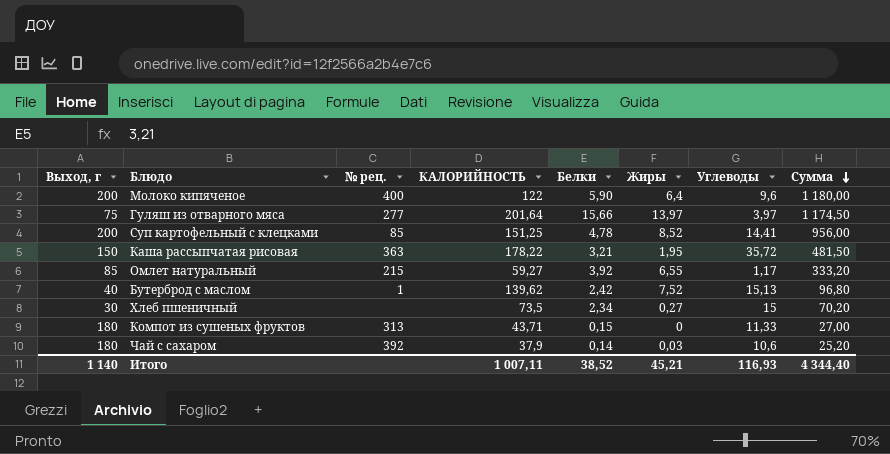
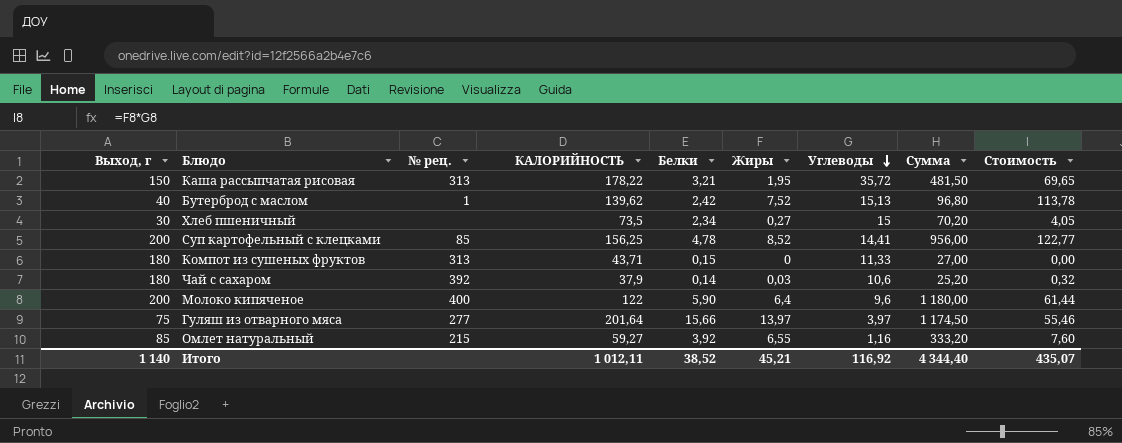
row order: Сумма descending -> Углеводы descending
column Стоимость | formula: none -> [Жиры] * [Углеводы]
Каша рассыпчатая рисовая | № рец.: 363 -> 313
Суп картофельный с клецками | КАЛОРИЙНОСТЬ: 151,25 -> 156,25
Омлет натуральный | Углеводы: 1,17 -> 1,16
Итого | КАЛОРИЙНОСТЬ: 1 007,11 -> 1 012,11
Итого | Углеводы: 116,93 -> 116,92

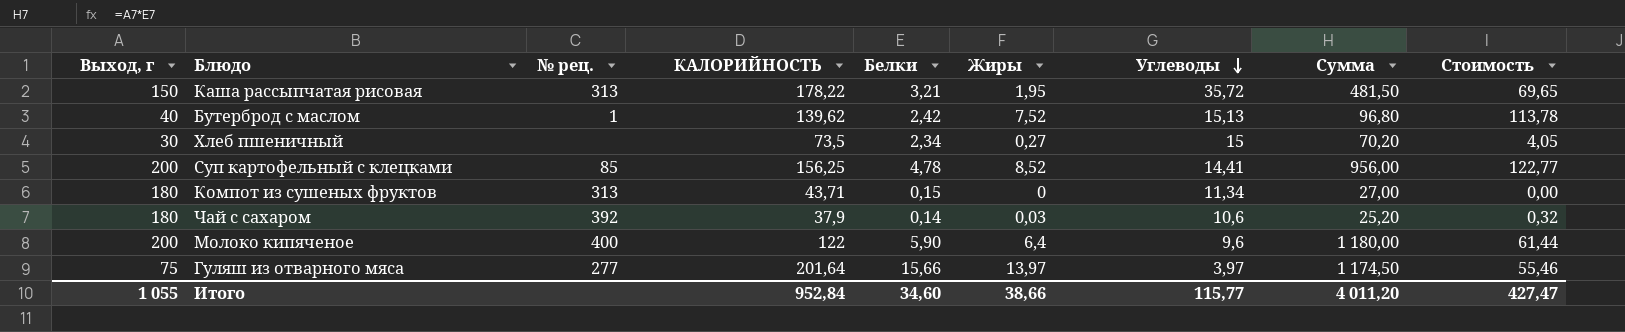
row Омлет натуральный: 85 | 215 | 59,27 | 3,92 | 6,55 | 1,16 | 333,20 | 7,60 -> none
Компот из сушеных фруктов | Углеводы: 11,33 -> 11,34
Итого | Выход, г: 1 140 -> 1 055
Итого | КАЛОРИЙНОСТЬ: 1 012,11 -> 952,84
Итого | Белки: 38,52 -> 34,60
Итого | Жиры: 45,21 -> 38,66
Итого | Углеводы: 116,92 -> 115,77
Итого | Сумма: 4 344,40 -> 4 011,20
Итого | Стоимость: 435,07 -> 427,47

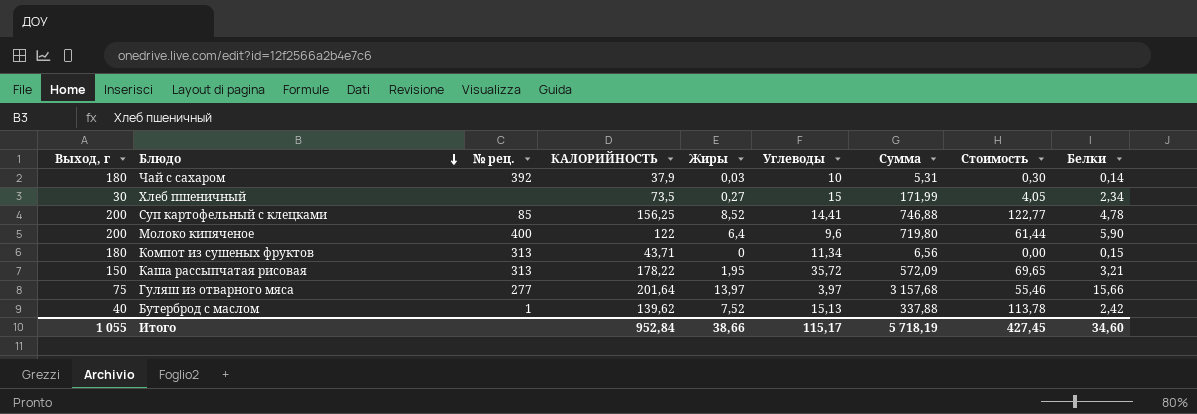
row order: Углеводы descending -> Блюдо descending
column Сумма | formula: [Выход, г] * [Белки] -> [КАЛОРИЙНОСТЬ] * [Белки]
column Белки | position: 5 -> 9
Чай с сахаром | Углеводы: 10,6 -> 10
Чай с сахаром | Стоимость: 0,32 -> 0,30
Итого | Углеводы: 115,77 -> 115,17
Итого | Сумма: 4 011,20 -> 5 718,19
Итого | Стоимость: 427,47 -> 427,45

